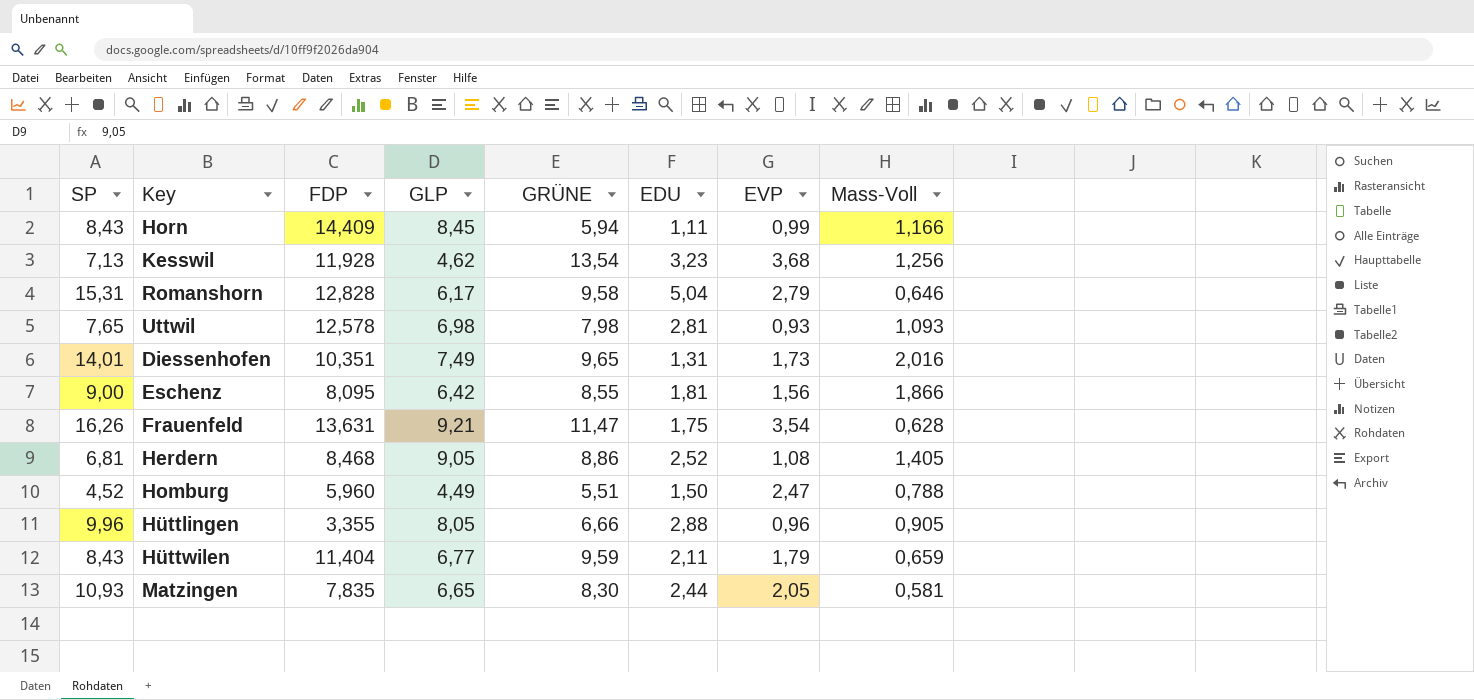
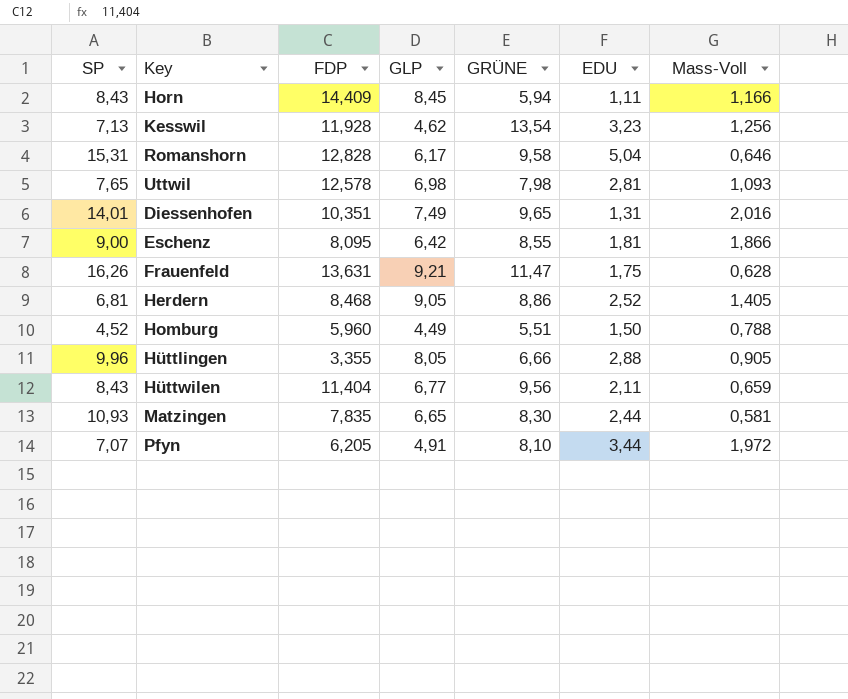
column EVP | position: 7 -> none
Hüttwilen | GRÜNE: 9,59 -> 9,56
row Pfyn: none -> 7,07 | 6,205 | 4,91 | 8,10 | 3,44 | 1,972

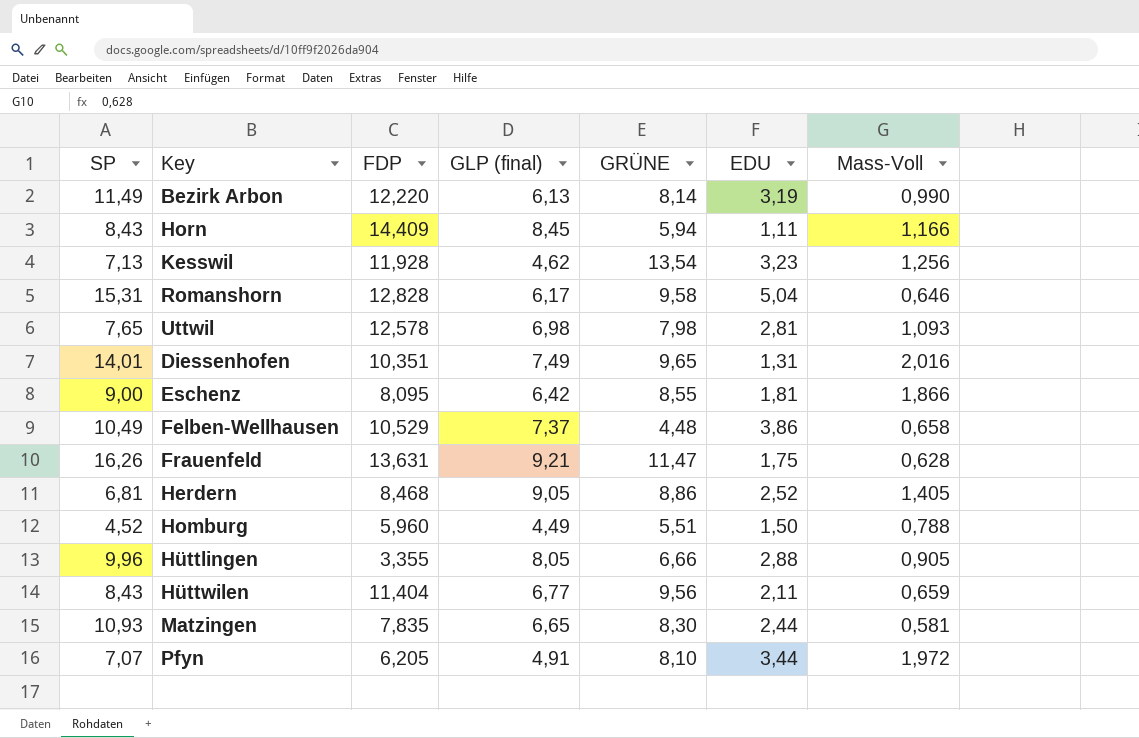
column name: GLP -> GLP (final)
row Bezirk Arbon: none -> 11,49 | 12,220 | 6,13 | 8,14 | 3,19 | 0,990
row Felben-Wellhausen: none -> 10,49 | 10,529 | 7,37 | 4,48 | 3,86 | 0,658

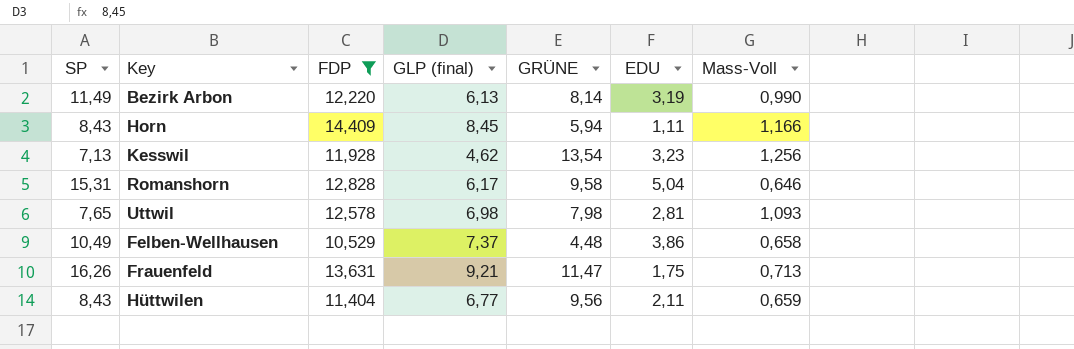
filter: none -> FDP >= 10,529
Frauenfeld | Mass-Voll: 0,628 -> 0,713

